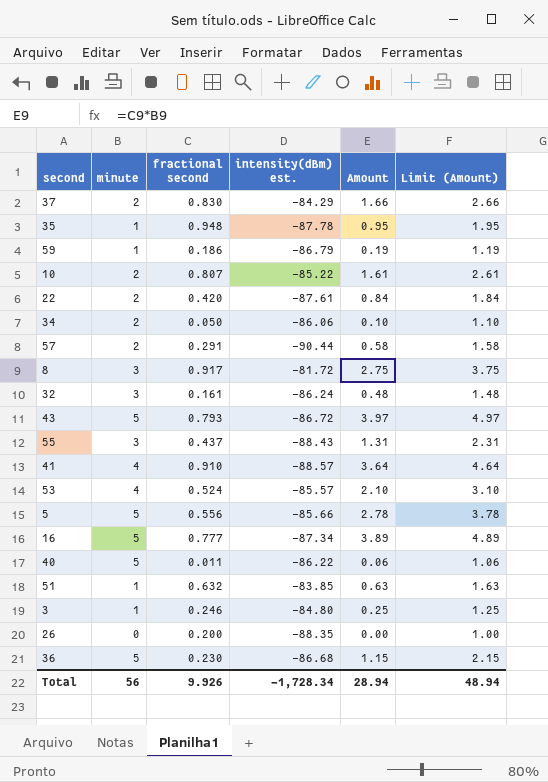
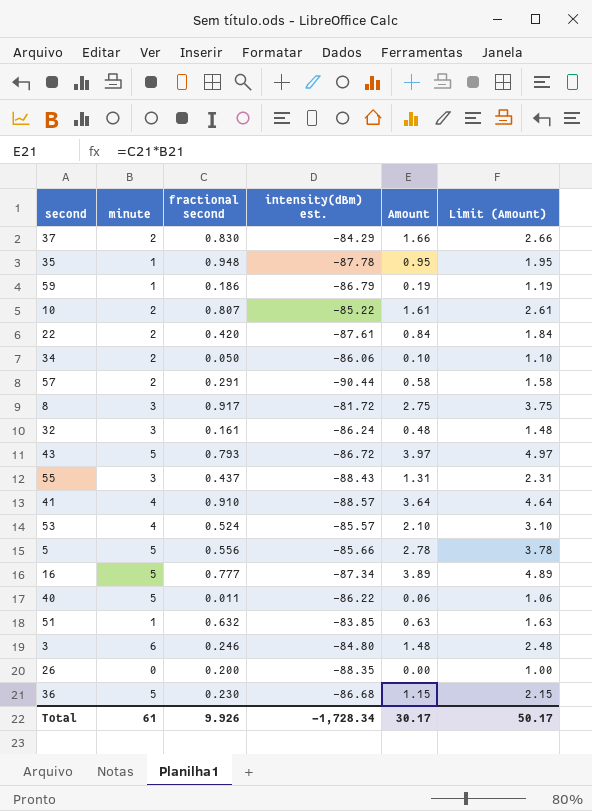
3 | minute: 1 -> 6
3 | Amount: 0.25 -> 1.48
3 | Limit (Amount): 1.25 -> 2.48
Total | minute: 56 -> 61
Total | Amount: 28.94 -> 30.17
Total | Limit (Amount): 48.94 -> 50.17

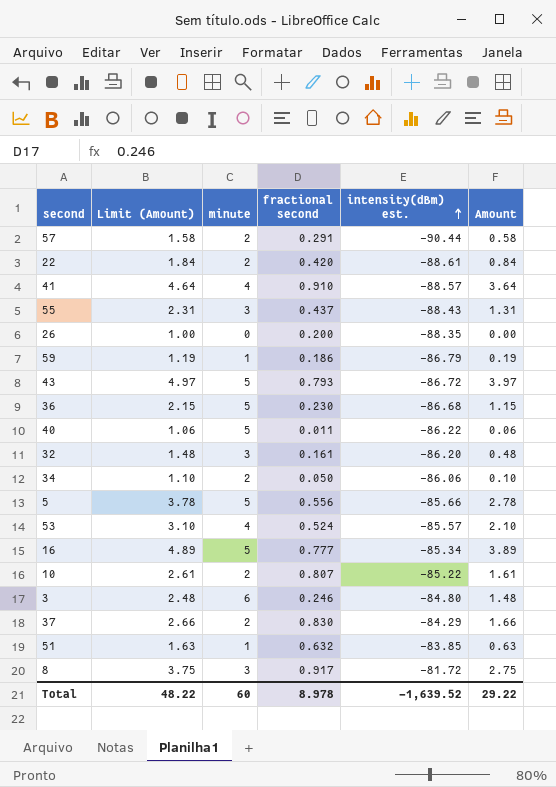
row order: none -> intensity(dBm) est. ascending
column Limit (Amount) | position: 6 -> 2
row 35: 1 | 0.948 | -87.78 | 0.95 | 1.95 -> none
22 | intensity(dBm) est.: -87.61 -> -88.61
32 | intensity(dBm) est.: -86.24 -> -86.20
16 | intensity(dBm) est.: -87.34 -> -85.34
Total | Limit (Amount): 50.17 -> 48.22
Total | minute: 61 -> 60
Total | fractional second: 9.926 -> 8.978
Total | intensity(dBm) est.: -1,728.34 -> -1,639.52
Total | Amount: 30.17 -> 29.22

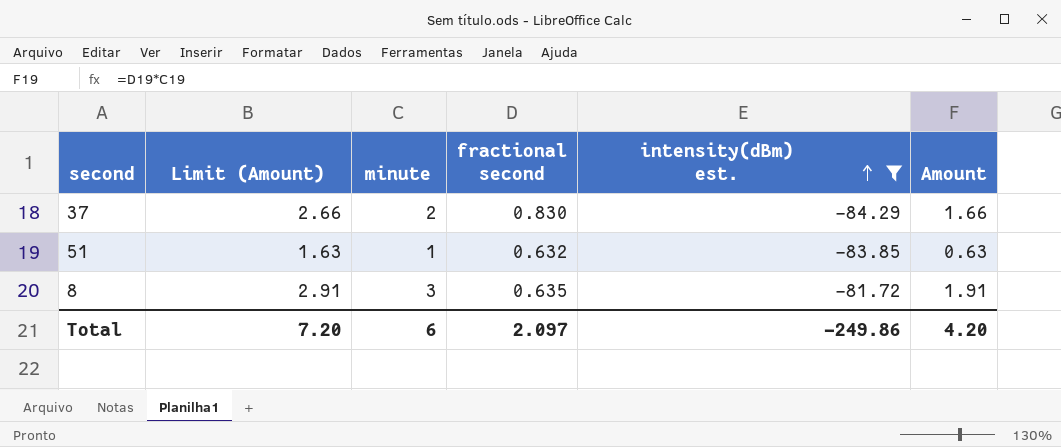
filter: none -> intensity(dBm) est. >= -84.29
8 | Limit (Amount): 3.75 -> 2.91
8 | fractional second: 0.917 -> 0.635
8 | Amount: 2.75 -> 1.91
Total | Limit (Amount): 48.22 -> 7.20
Total | minute: 60 -> 6
Total | fractional second: 8.978 -> 2.097
Total | intensity(dBm) est.: -1,639.52 -> -249.86
Total | Amount: 29.22 -> 4.20

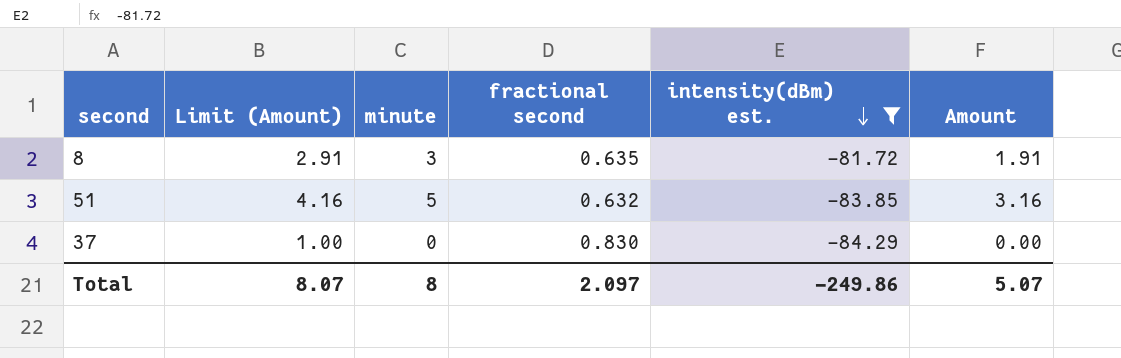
row order: intensity(dBm) est. ascending -> intensity(dBm) est. descending
51 | Limit (Amount): 1.63 -> 4.16
51 | minute: 1 -> 5
51 | Amount: 0.63 -> 3.16
37 | Limit (Amount): 2.66 -> 1.00
37 | minute: 2 -> 0
37 | Amount: 1.66 -> 0.00
Total | Limit (Amount): 7.20 -> 8.07
Total | minute: 6 -> 8
Total | Amount: 4.20 -> 5.07

